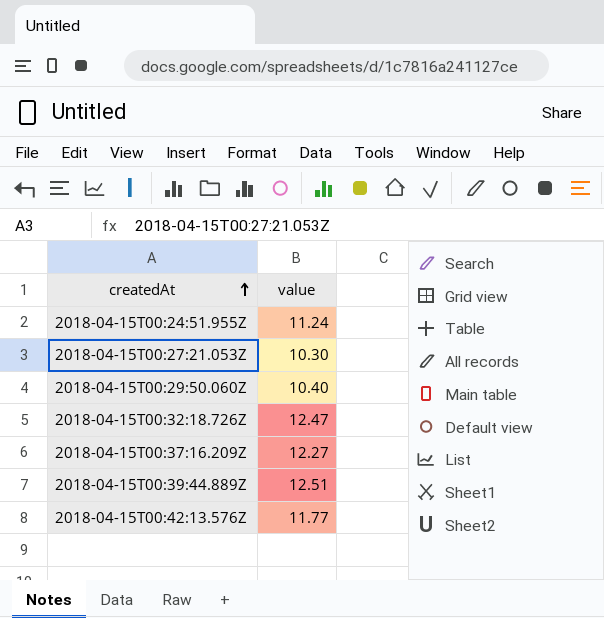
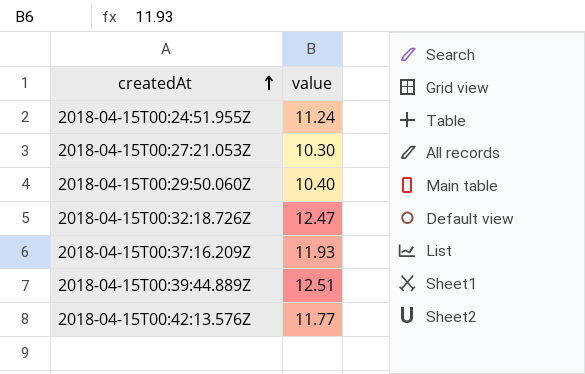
2018-04-15T00:37:16.209Z | value: 12.27 -> 11.93

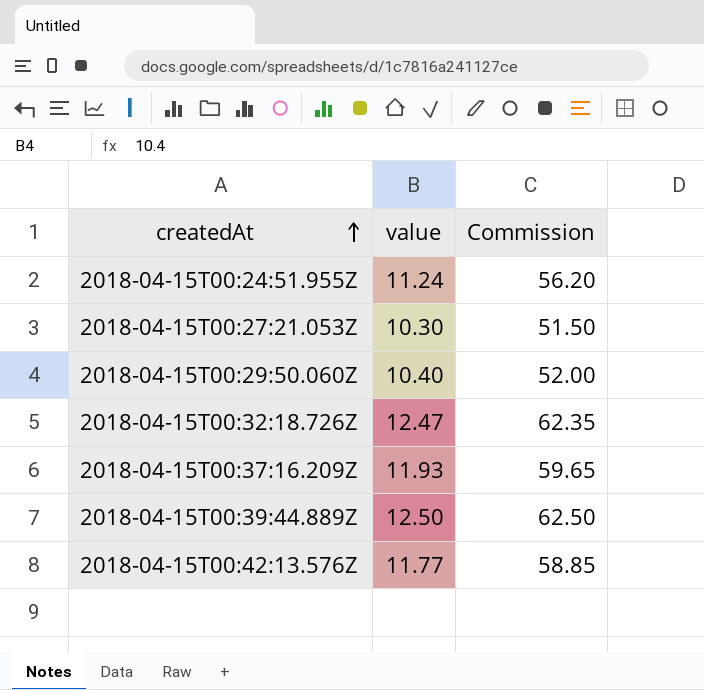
column Commission | formula: none -> [value] * 5
2018-04-15T00:39:44.889Z | value: 12.51 -> 12.50

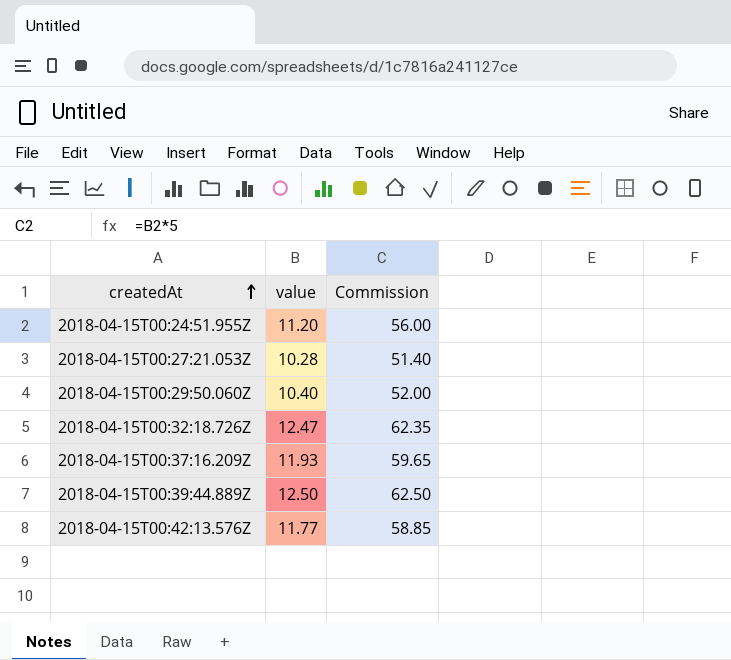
2018-04-15T00:24:51.955Z | value: 11.24 -> 11.20
2018-04-15T00:24:51.955Z | Commission: 56.20 -> 56.00
2018-04-15T00:27:21.053Z | value: 10.30 -> 10.28
2018-04-15T00:27:21.053Z | Commission: 51.50 -> 51.40

